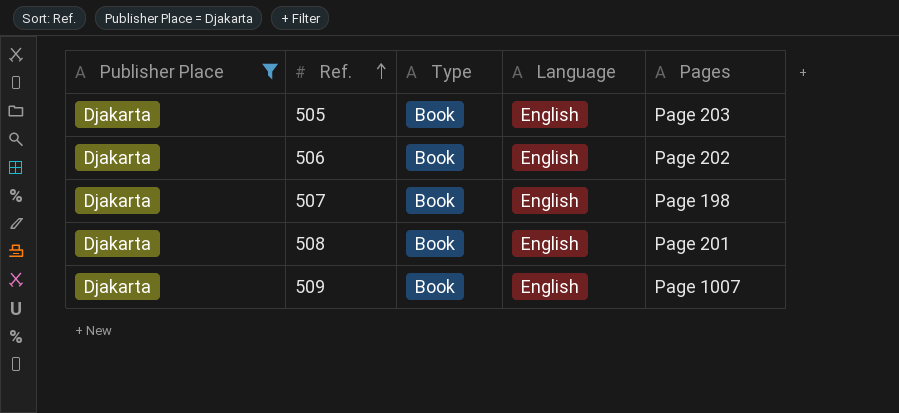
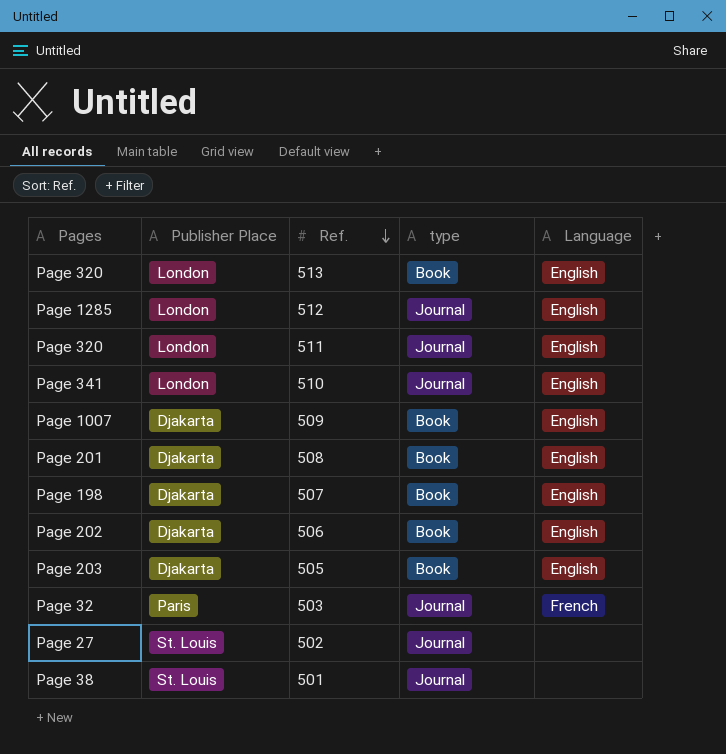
filter: Publisher Place = Djakarta -> none
row order: Ref. ascending -> Ref. descending
column Pages | position: 5 -> 1
column name: Type -> type

